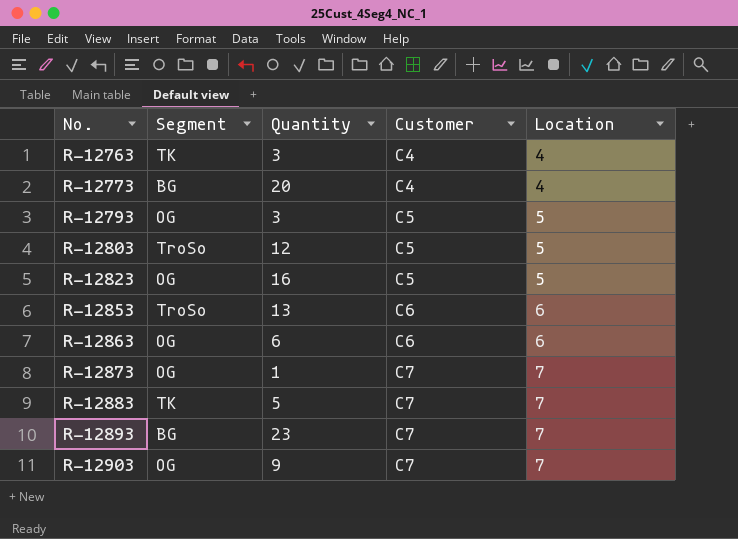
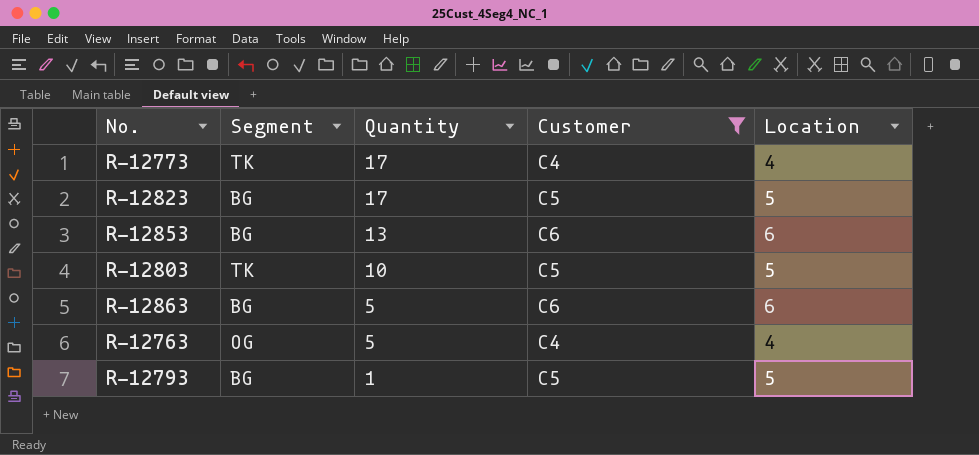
filter: none -> Customer != C7
row order: No. ascending -> Quantity descending
R-12773 | Segment: BG -> TK
R-12773 | Quantity: 20 -> 17
R-12823 | Segment: OG -> BG
R-12823 | Quantity: 16 -> 17
R-12853 | Segment: TroSo -> BG
R-12803 | Segment: TroSo -> TK
R-12803 | Quantity: 12 -> 10
R-12863 | Segment: OG -> BG
R-12863 | Quantity: 6 -> 5
R-12763 | Segment: TK -> OG
R-12763 | Quantity: 3 -> 5
R-12793 | Segment: OG -> BG
R-12793 | Quantity: 3 -> 1

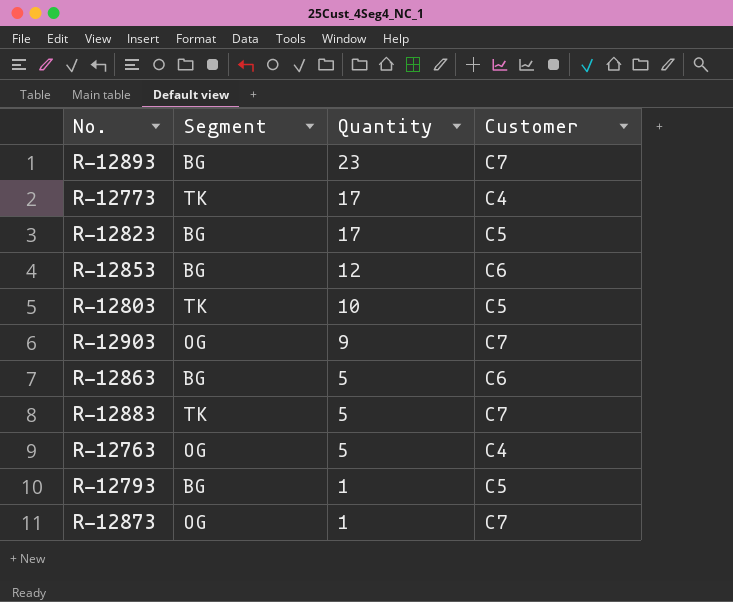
filter: Customer != C7 -> none
column Location | position: 5 -> none
R-12853 | Quantity: 13 -> 12

